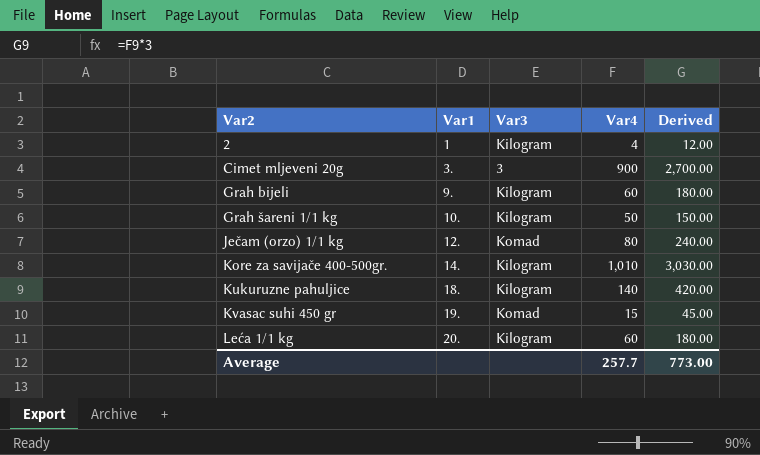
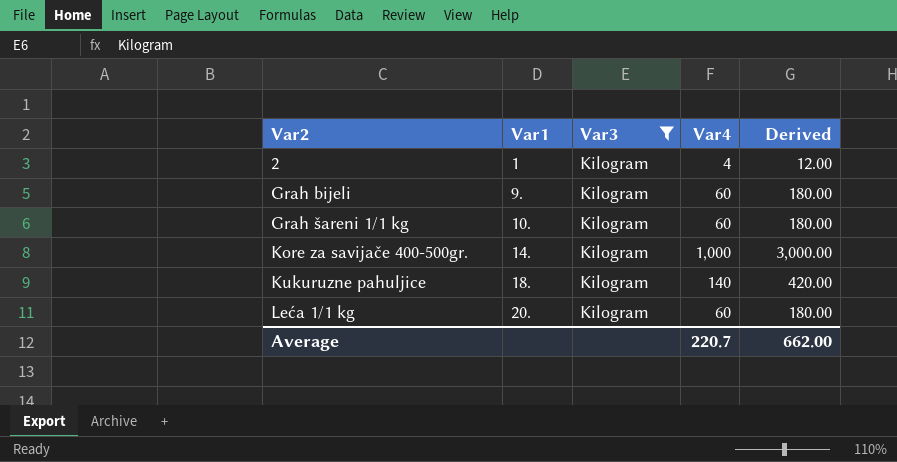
filter: none -> Var3 = Kilogram
Grah šareni 1/1 kg | Var4: 50 -> 60
Grah šareni 1/1 kg | Derived: 150.00 -> 180.00
Kore za savijače 400-500gr. | Var4: 1,010 -> 1,000
Kore za savijače 400-500gr. | Derived: 3,030.00 -> 3,000.00
Average | Var4: 257.7 -> 220.7
Average | Derived: 773.00 -> 662.00

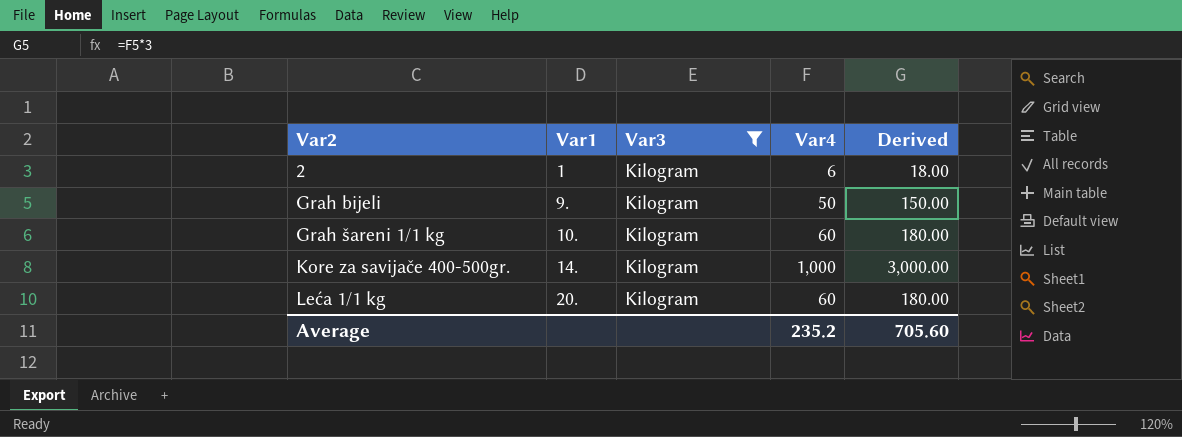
row Kukuruzne pahuljice: 18. | Kilogram | 140 | 420.00 -> none
2 | Var4: 4 -> 6
2 | Derived: 12.00 -> 18.00
Grah bijeli | Var4: 60 -> 50
Grah bijeli | Derived: 180.00 -> 150.00
Average | Var4: 220.7 -> 235.2
Average | Derived: 662.00 -> 705.60

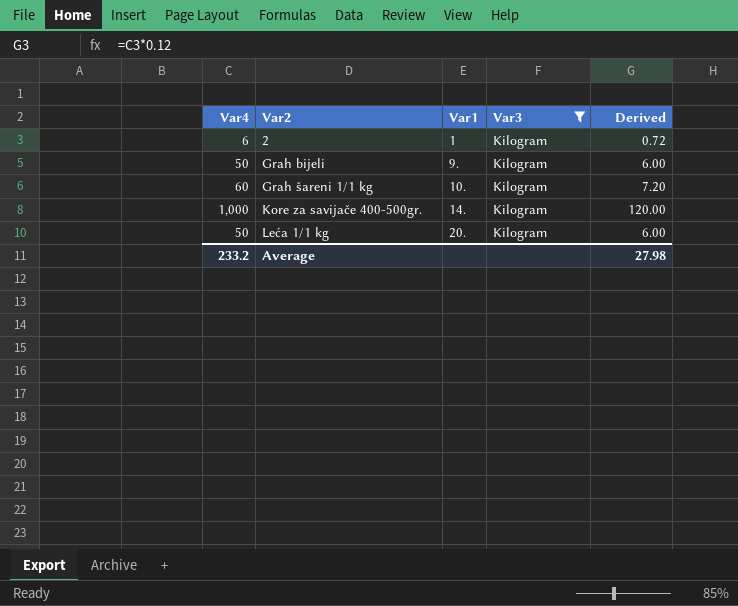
column Var4 | position: 4 -> 1
column Derived | formula: [Var4] * 3 -> [Var4] * 0.12
Leća 1/1 kg | Var4: 60 -> 50
Average | Var4: 235.2 -> 233.2
Average | Derived: 705.60 -> 27.98

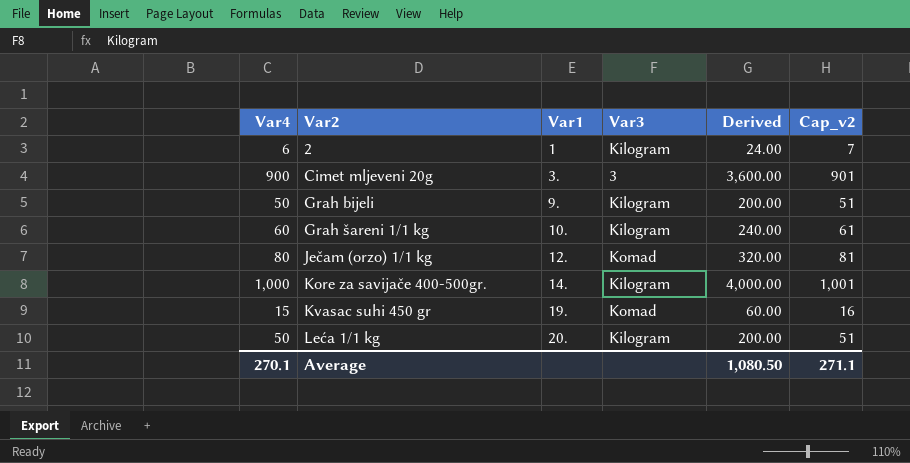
filter: Var3 = Kilogram -> none
column Derived | formula: [Var4] * 0.12 -> [Var4] * 4
column Cap_v2 | formula: none -> [Var4] + 1
Average | Var4: 233.2 -> 270.1
Average | Derived: 27.98 -> 1,080.50

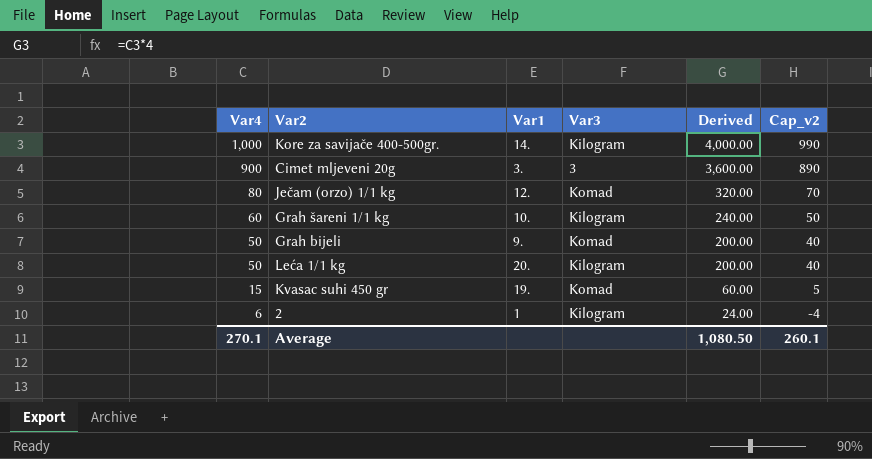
row order: Var2 ascending -> Var4 descending
column Cap_v2 | formula: [Var4] + 1 -> [Var4] - 10
Grah bijeli | Var3: Kilogram -> Komad
Average | Cap_v2: 271.1 -> 260.1

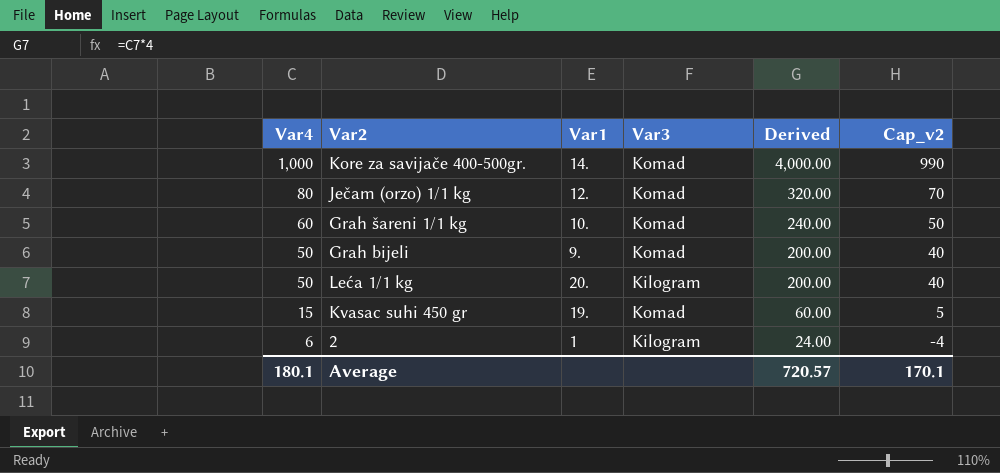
row Cimet mljeveni 20g: 900 | 3. | 3 | 3,600.00 | 890 -> none
Kore za savijače 400-500gr. | Var3: Kilogram -> Komad
Grah šareni 1/1 kg | Var3: Kilogram -> Komad
Average | Var4: 270.1 -> 180.1
Average | Derived: 1,080.50 -> 720.57
Average | Cap_v2: 260.1 -> 170.1

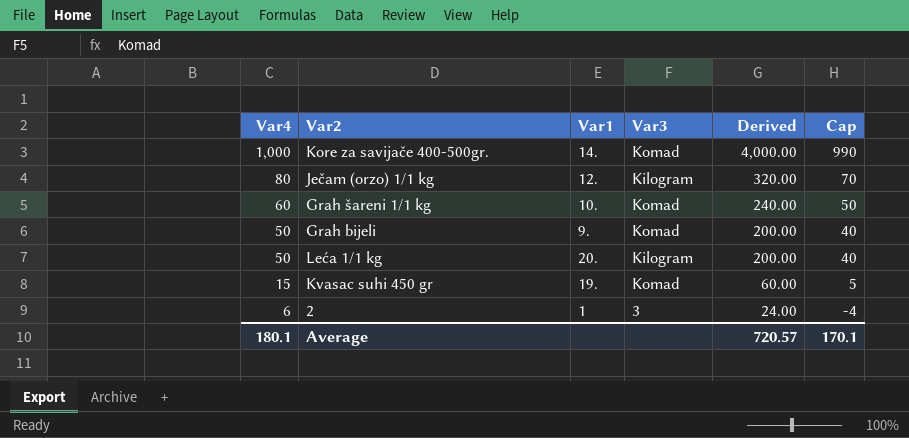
column name: Cap_v2 -> Cap
Ječam (orzo) 1/1 kg | Var3: Komad -> Kilogram
2 | Var3: Kilogram -> 3

